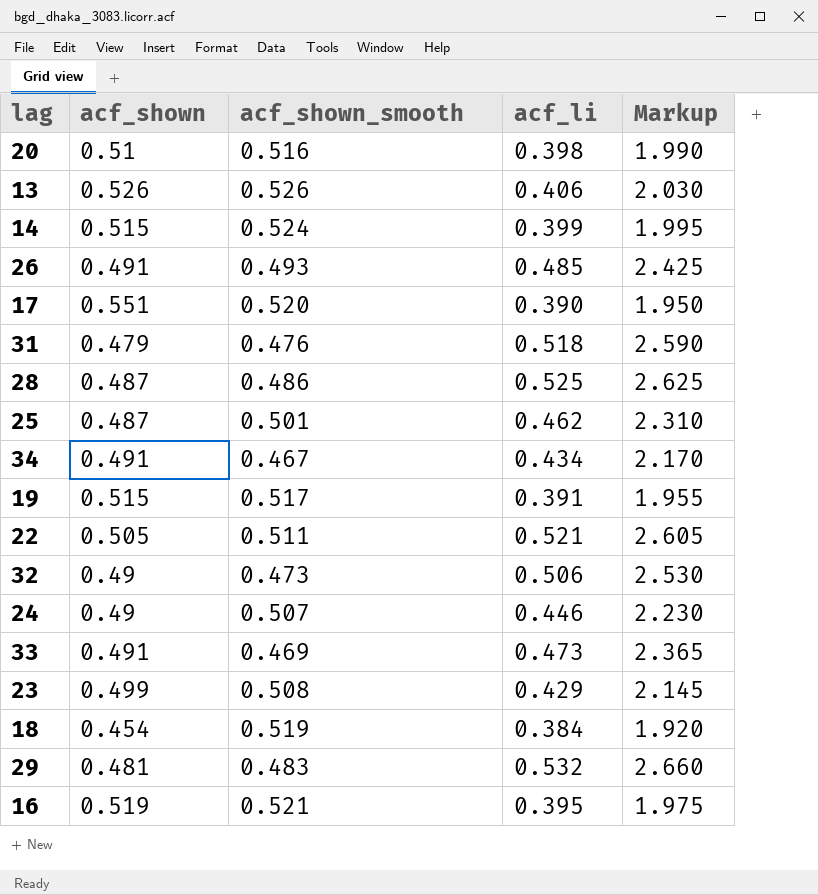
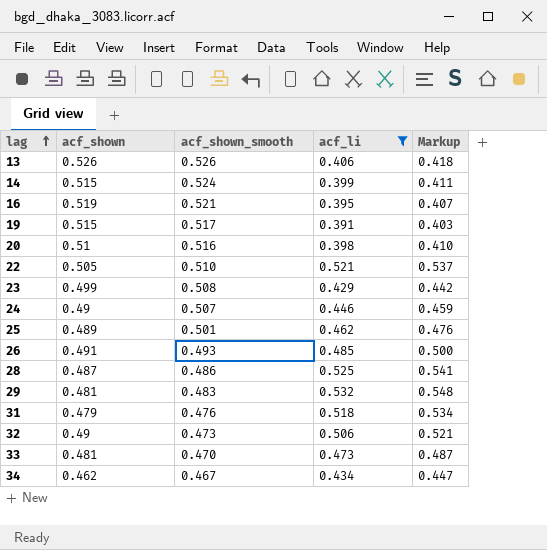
filter: none -> acf_li >= 0.391
row order: none -> lag ascending
column Markup | formula: [acf_li] * 5 -> [acf_li] * 1.03
22 | acf_shown_smooth: 0.511 -> 0.510
25 | acf_shown: 0.487 -> 0.489
33 | acf_shown: 0.491 -> 0.481
33 | acf_shown_smooth: 0.469 -> 0.470
34 | acf_shown: 0.491 -> 0.462

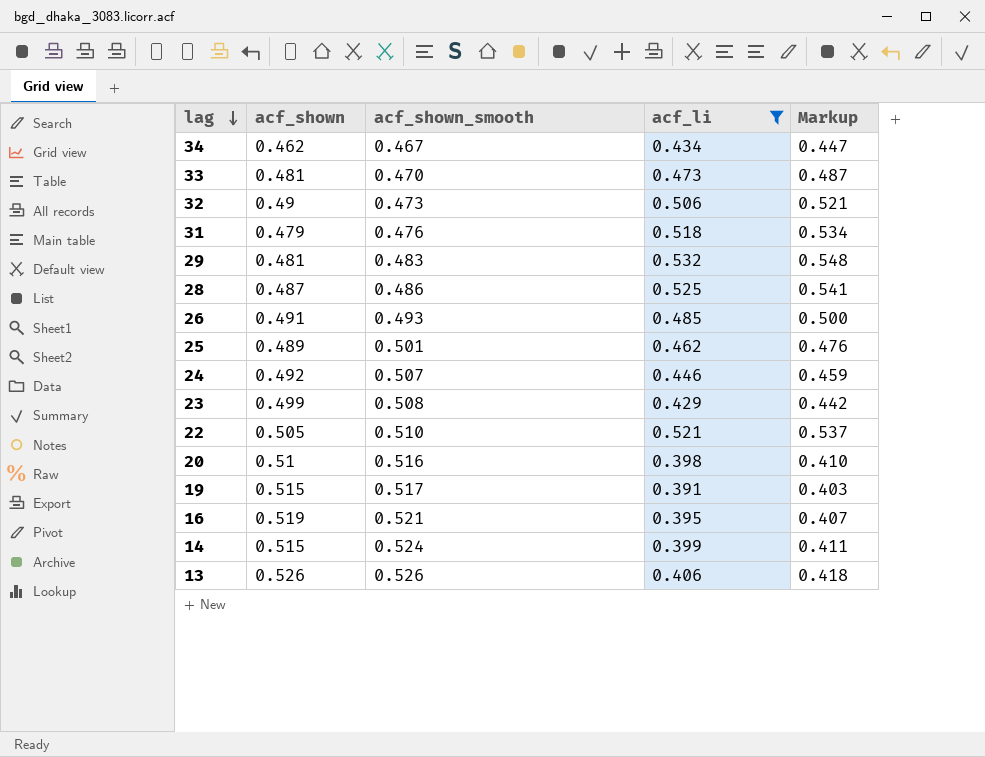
row order: lag ascending -> lag descending
24 | acf_shown: 0.49 -> 0.492

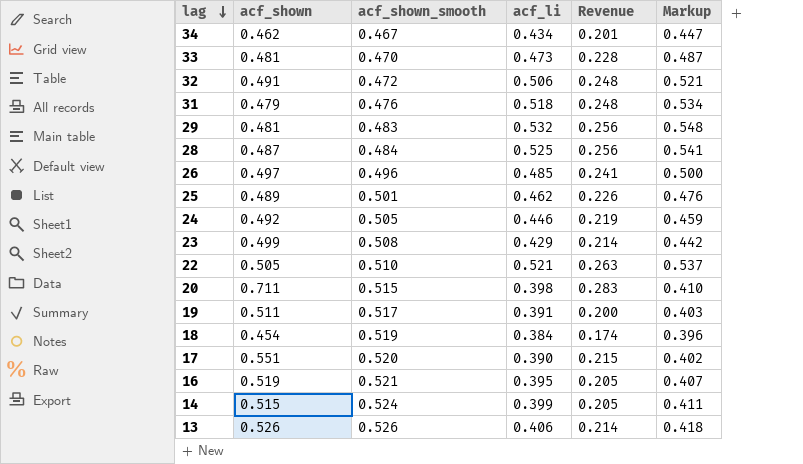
filter: acf_li >= 0.391 -> none
column Revenue | formula: none -> [acf_shown] * [acf_li]
32 | acf_shown: 0.49 -> 0.491
32 | acf_shown_smooth: 0.473 -> 0.472
28 | acf_shown_smooth: 0.486 -> 0.484
26 | acf_shown: 0.491 -> 0.497
26 | acf_shown_smooth: 0.493 -> 0.496
24 | acf_shown_smooth: 0.507 -> 0.505
20 | acf_shown: 0.51 -> 0.711
20 | acf_shown_smooth: 0.516 -> 0.515
19 | acf_shown: 0.515 -> 0.511

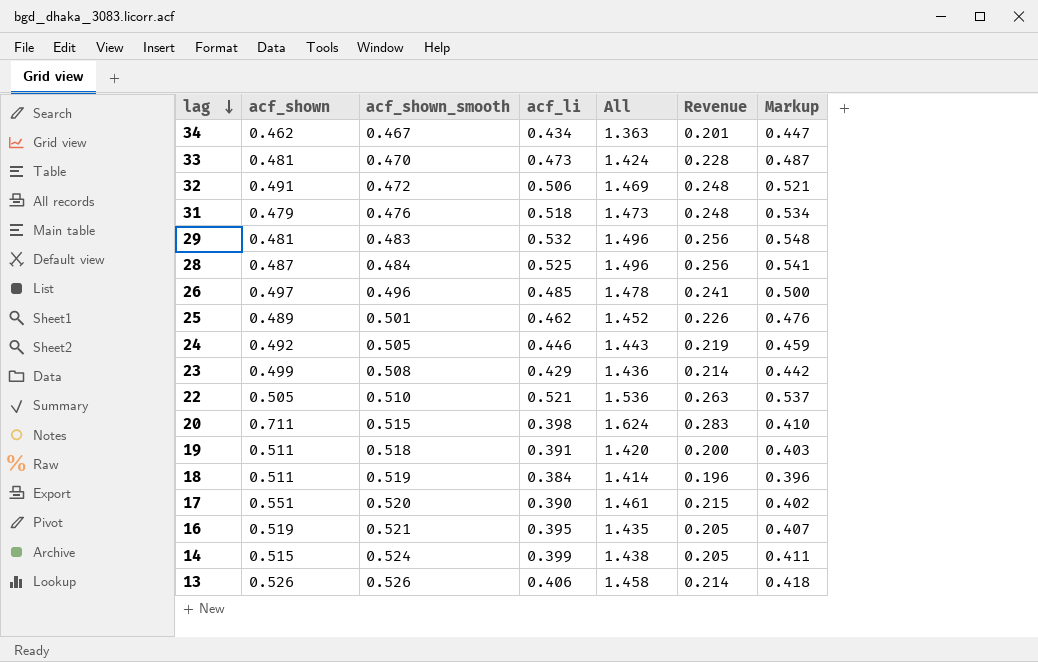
column All | formula: none -> [acf_shown] + [acf_shown_smooth] + [acf_li]
19 | acf_shown_smooth: 0.517 -> 0.518
18 | acf_shown: 0.454 -> 0.511
18 | Revenue: 0.174 -> 0.196

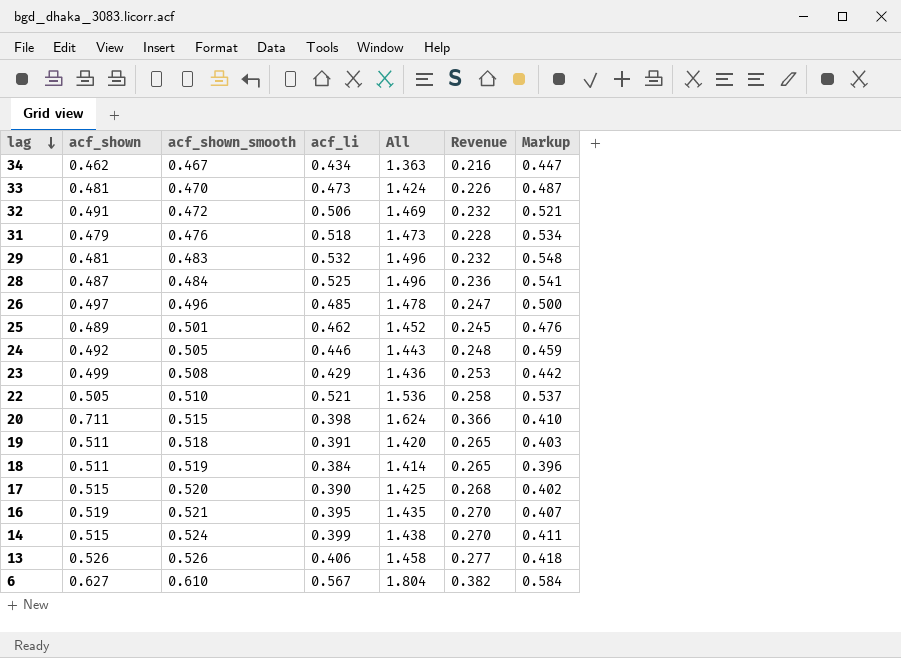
column Revenue | formula: [acf_shown] * [acf_li] -> [acf_shown] * [acf_shown_smooth]
17 | acf_shown: 0.551 -> 0.515
17 | All: 1.461 -> 1.425
row 6: none -> 0.627 | 0.610 | 0.567 | 1.804 | 0.382 | 0.584

